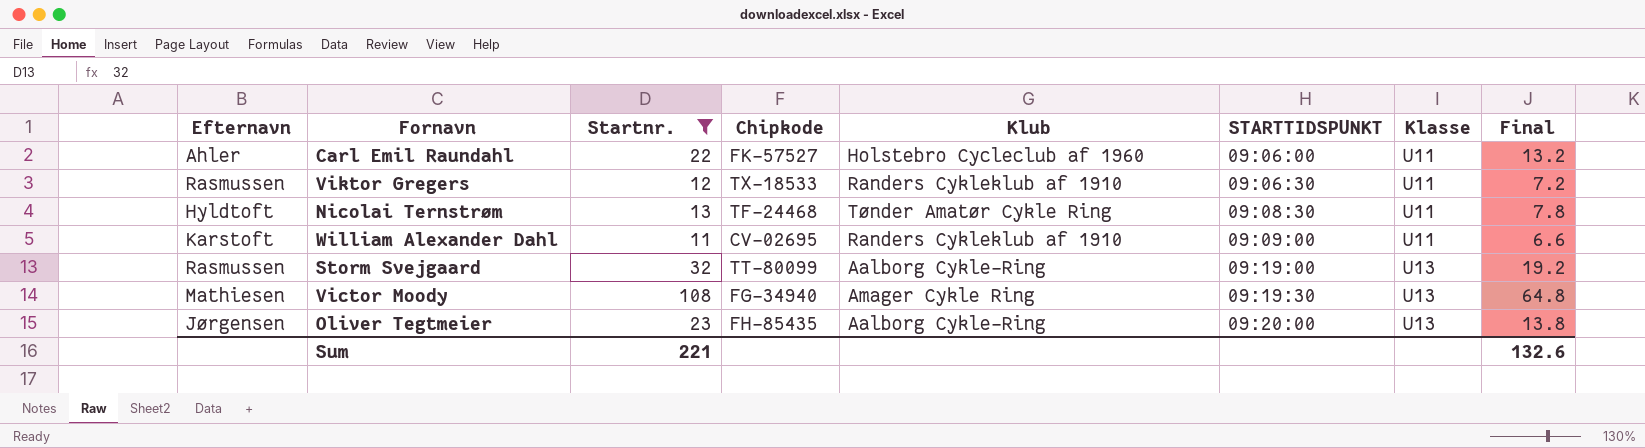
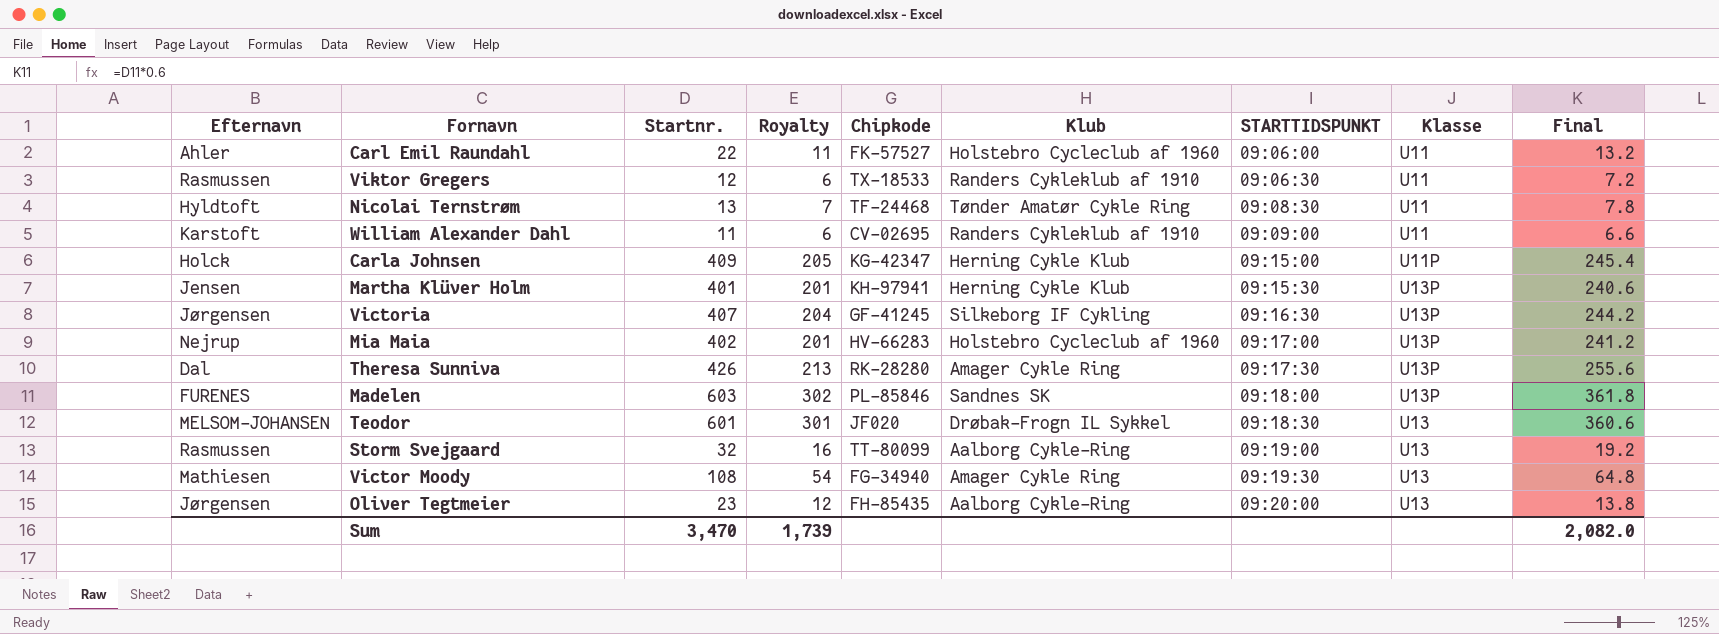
filter: Startnr. <= 108 -> none
column Royalty | formula: none -> [Startnr.] * 0.5
Sum | Startnr.: 221 -> 3,470
Sum | Final: 132.6 -> 2,082.0

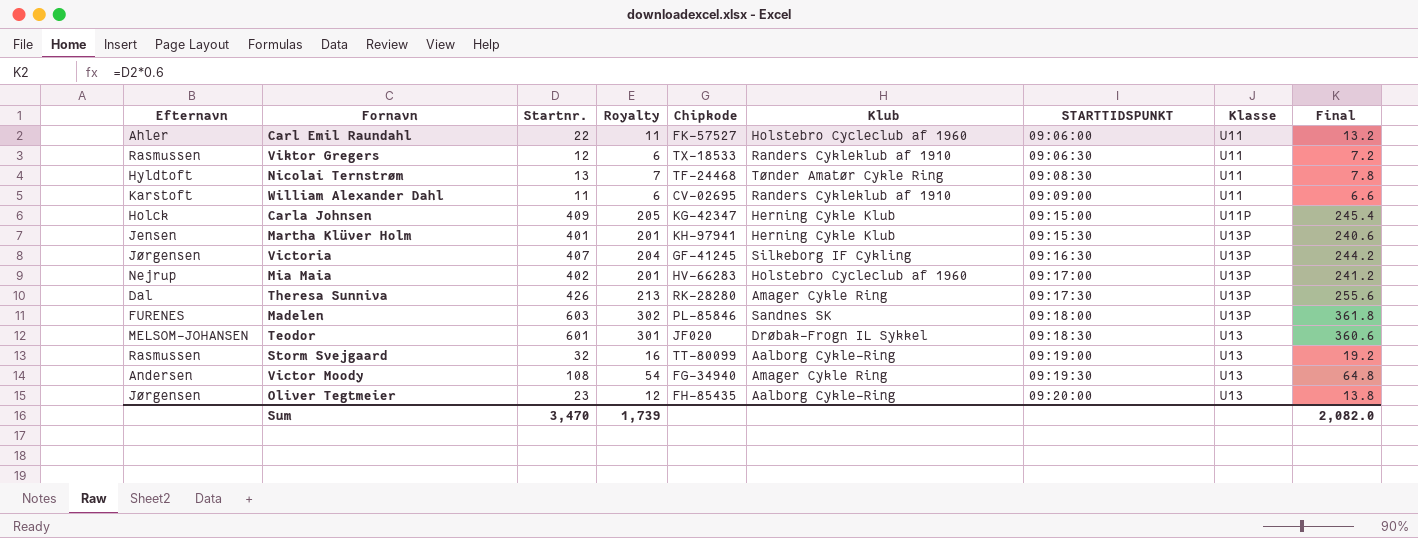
Victor Moody | Efternavn: Mathiesen -> Andersen

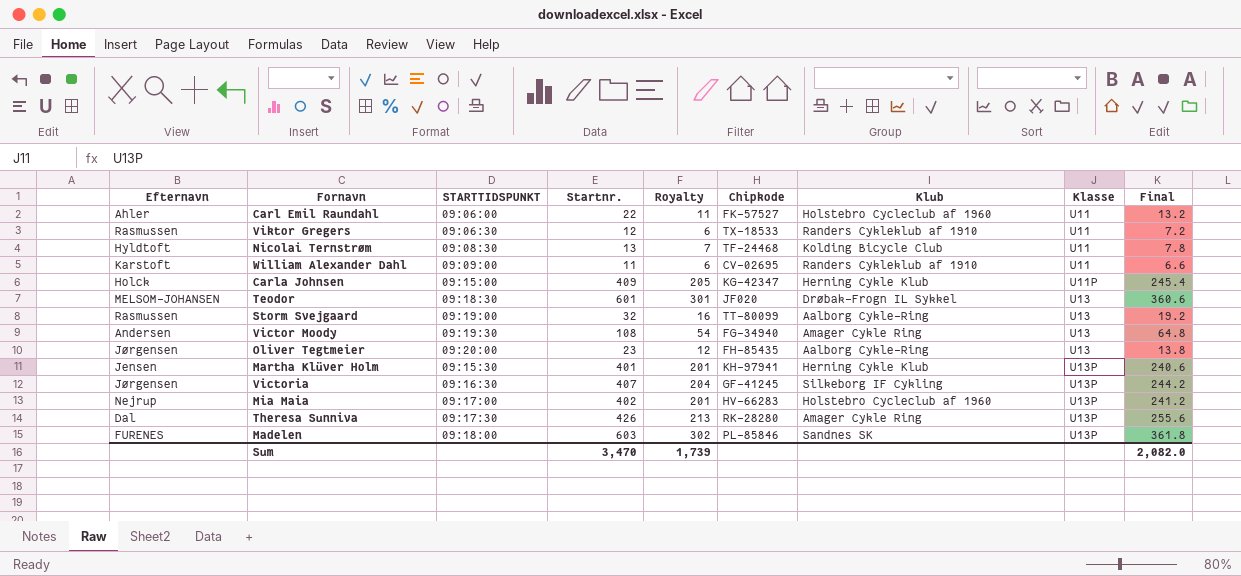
row order: STARTTIDSPUNKT ascending -> Klasse ascending
column STARTTIDSPUNKT | position: 7 -> 3
Nicolai Ternstrøm | Klub: Tønder Amatør Cykle Ring -> Kolding Bicycle Club

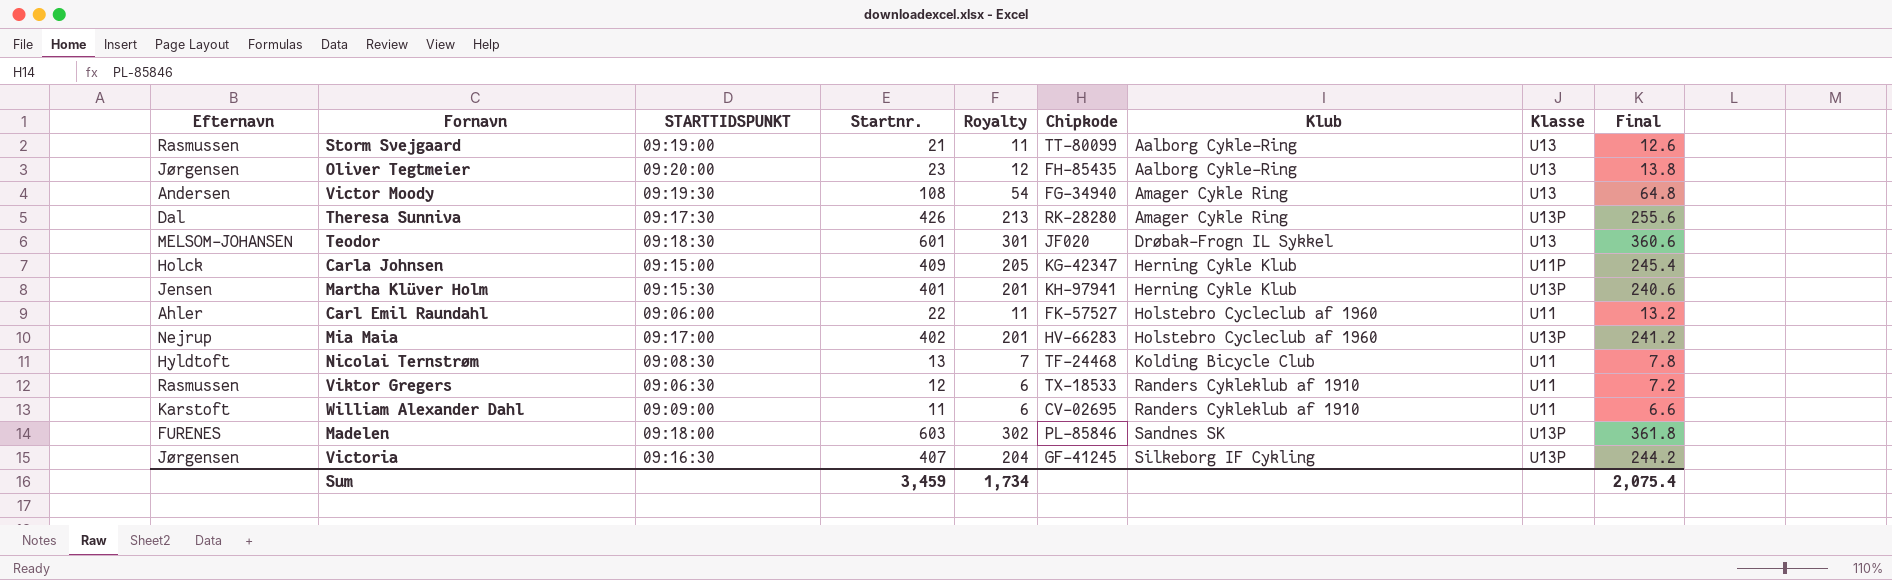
row order: Klasse ascending -> Klub ascending
Storm Svejgaard | Startnr.: 32 -> 21
Storm Svejgaard | Royalty: 16 -> 11
Storm Svejgaard | Final: 19.2 -> 12.6
Sum | Startnr.: 3,470 -> 3,459
Sum | Royalty: 1,739 -> 1,734
Sum | Final: 2,082.0 -> 2,075.4

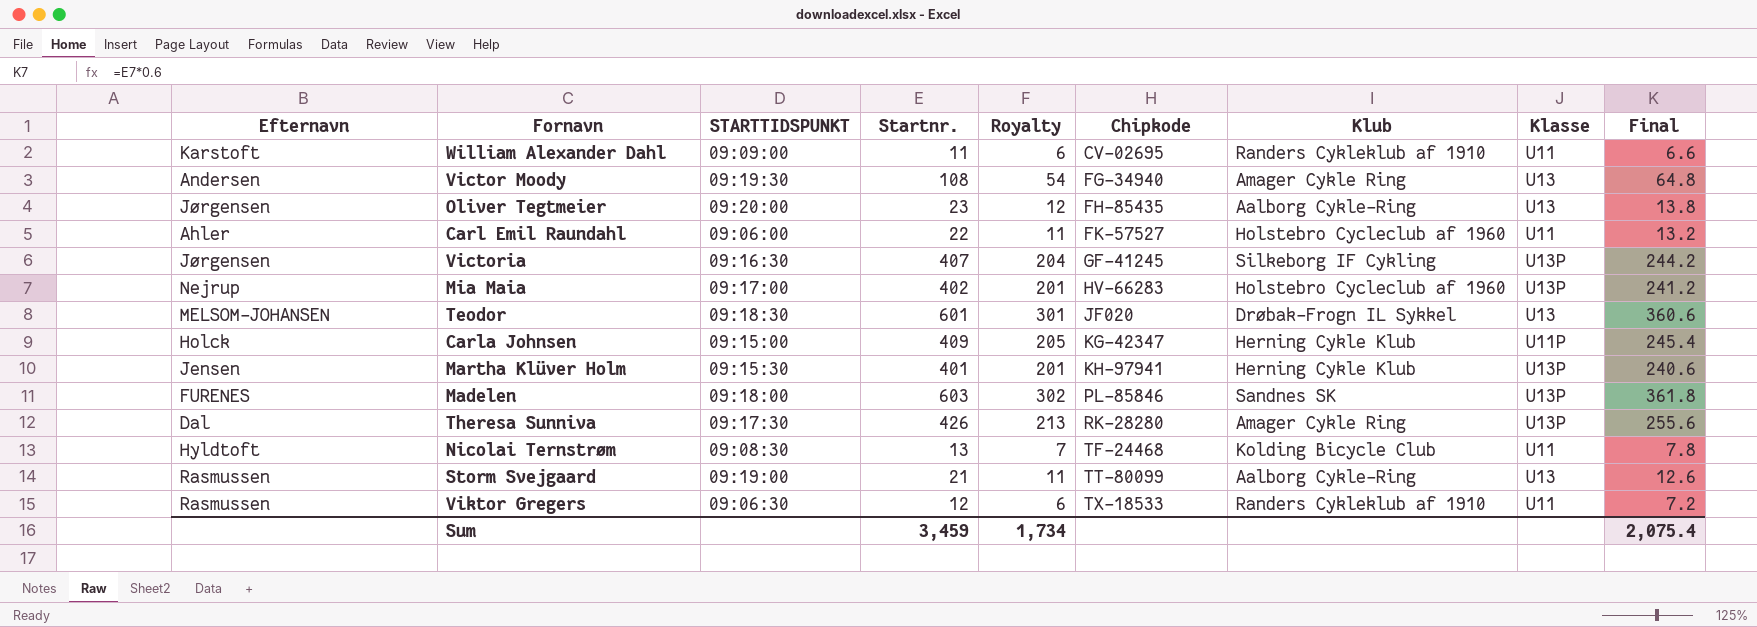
row order: Klub ascending -> Chipkode ascending

